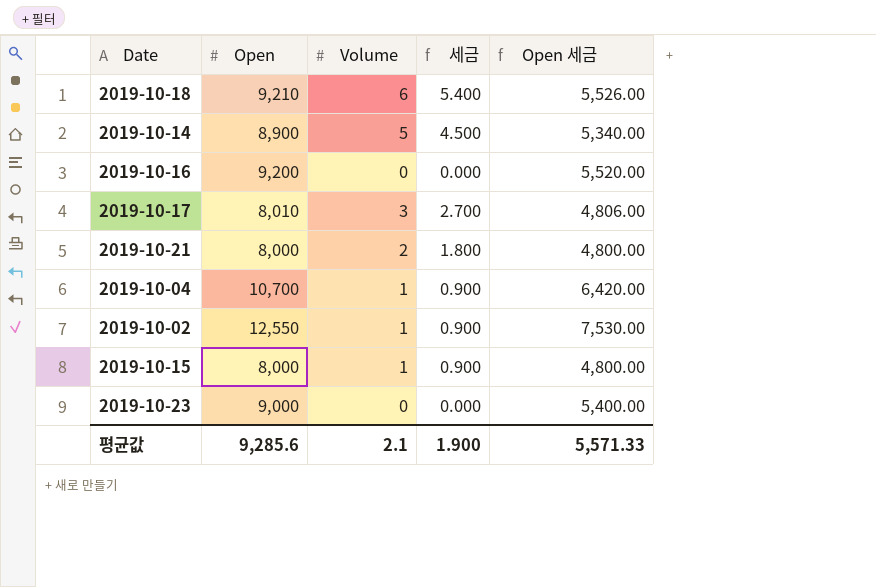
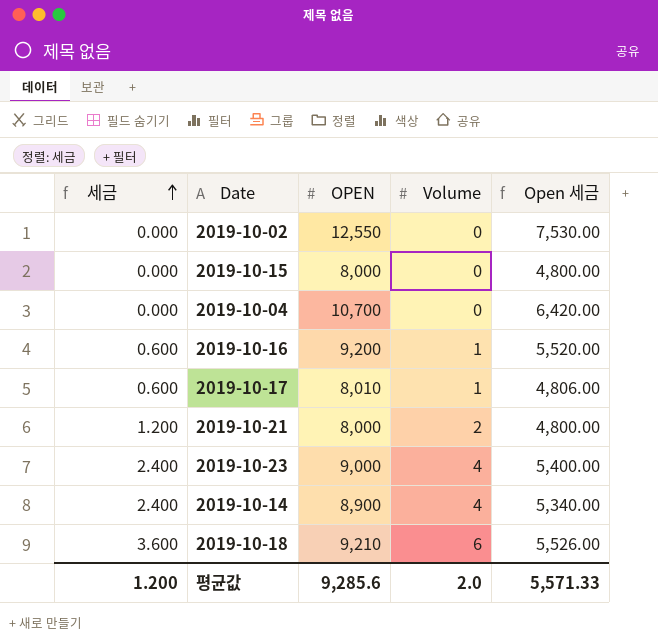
row order: none -> 세금 ascending
column 세금 | formula: [Volume] * 0.9 -> [Volume] * 0.6
column 세금 | position: 4 -> 1
column name: Open -> OPEN
2019-10-02 | Volume: 1 -> 0
2019-10-15 | Volume: 1 -> 0
2019-10-04 | Volume: 1 -> 0
2019-10-16 | Volume: 0 -> 1
2019-10-17 | Volume: 3 -> 1
2019-10-23 | Volume: 0 -> 4
2019-10-14 | Volume: 5 -> 4
평균값 | 세금: 1.900 -> 1.200
평균값 | Volume: 2.1 -> 2.0

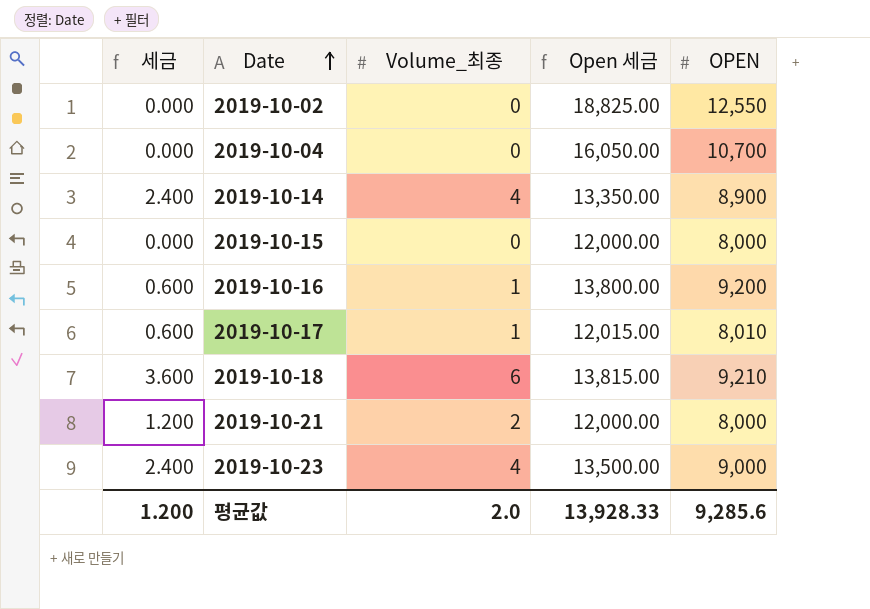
row order: 세금 ascending -> Date ascending
column name: Volume -> Volume_최종
column Open 세금 | formula: [OPEN] * 0.6 -> [OPEN] * 1.5
column OPEN | position: 3 -> 5
평균값 | Open 세금: 5,571.33 -> 13,928.33

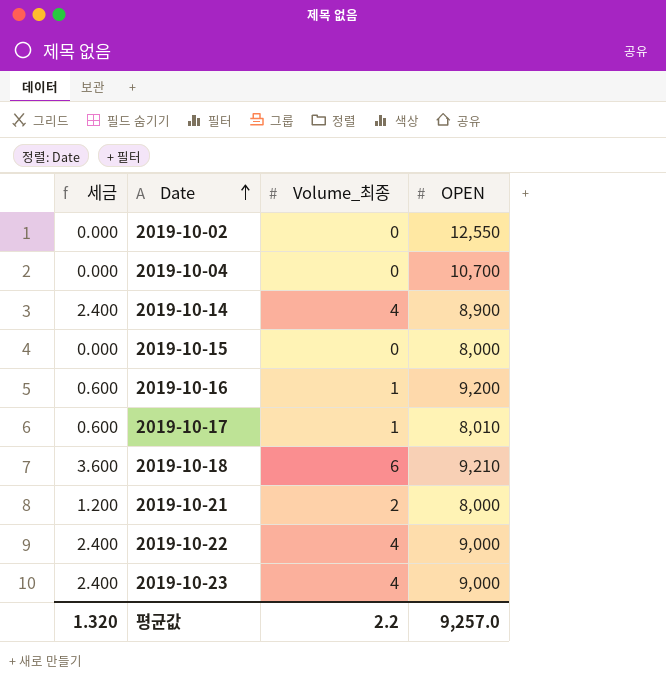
column Open 세금 | formula: [OPEN] * 1.5 -> none
row 2019-10-22: none -> 2.400 | 4 | 9,000
평균값 | 세금: 1.200 -> 1.320
평균값 | Volume_최종: 2.0 -> 2.2
평균값 | OPEN: 9,285.6 -> 9,257.0

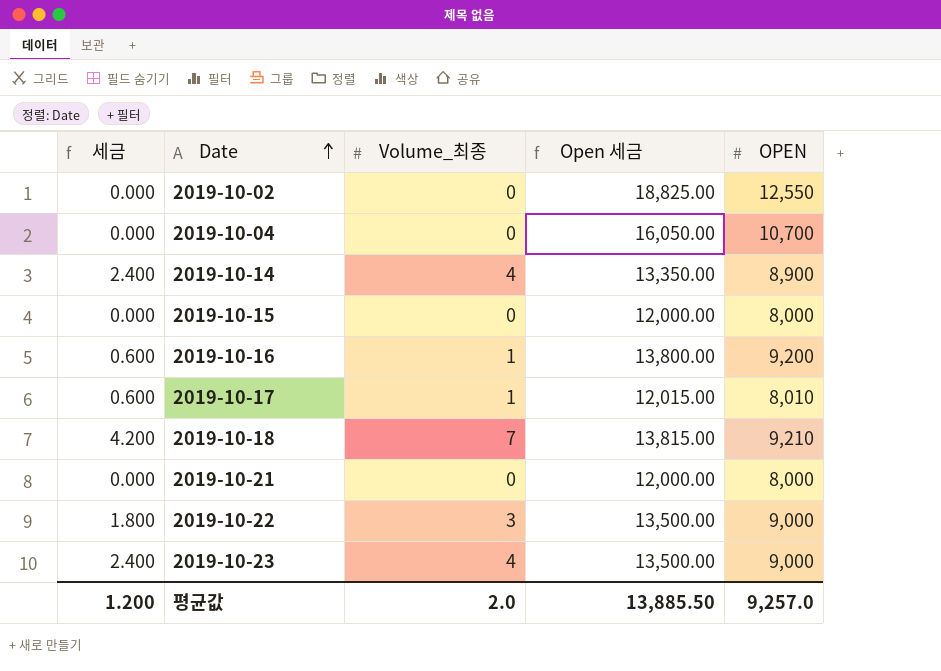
column Open 세금 | formula: none -> [OPEN] * 1.5
2019-10-18 | 세금: 3.600 -> 4.200
2019-10-18 | Volume_최종: 6 -> 7
2019-10-21 | 세금: 1.200 -> 0.000
2019-10-21 | Volume_최종: 2 -> 0
2019-10-22 | 세금: 2.400 -> 1.800
2019-10-22 | Volume_최종: 4 -> 3
평균값 | 세금: 1.320 -> 1.200
평균값 | Volume_최종: 2.2 -> 2.0

